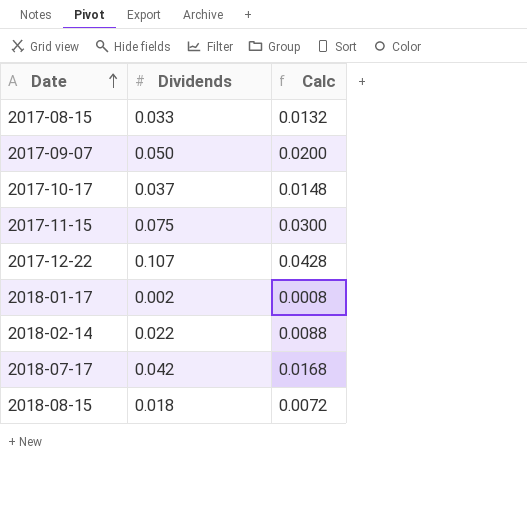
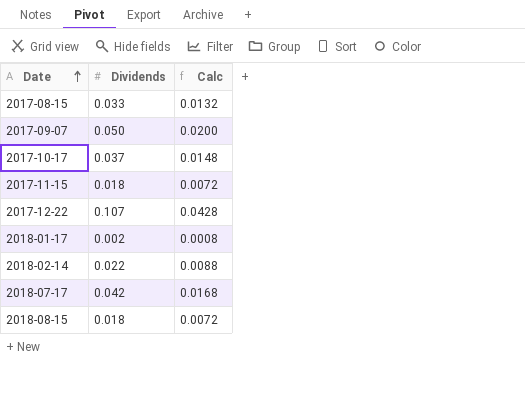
2017-11-15 | Dividends: 0.075 -> 0.018
2017-11-15 | Calc: 0.0300 -> 0.0072

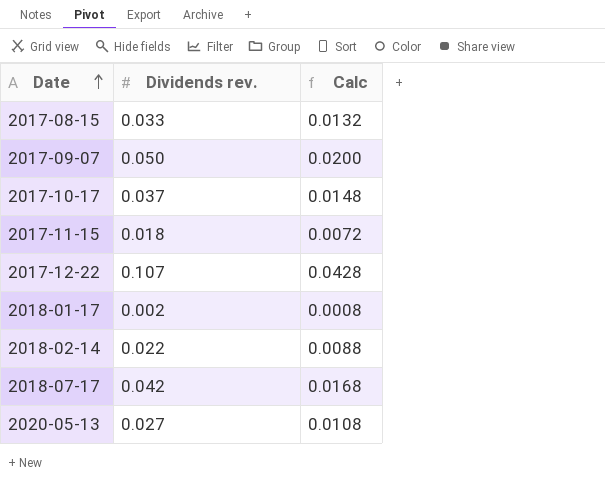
column name: Dividends -> Dividends rev.
row 2018-08-15: 0.018 | 0.0072 -> none
row 2020-05-13: none -> 0.027 | 0.0108

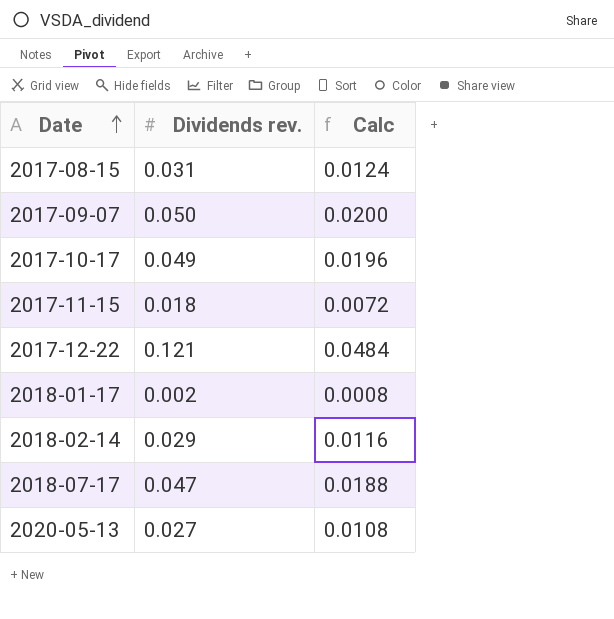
2017-08-15 | Dividends rev.: 0.033 -> 0.031
2017-08-15 | Calc: 0.0132 -> 0.0124
2017-10-17 | Dividends rev.: 0.037 -> 0.049
2017-10-17 | Calc: 0.0148 -> 0.0196
2017-12-22 | Dividends rev.: 0.107 -> 0.121
2017-12-22 | Calc: 0.0428 -> 0.0484
2018-02-14 | Dividends rev.: 0.022 -> 0.029
2018-02-14 | Calc: 0.0088 -> 0.0116
2018-07-17 | Dividends rev.: 0.042 -> 0.047
2018-07-17 | Calc: 0.0168 -> 0.0188

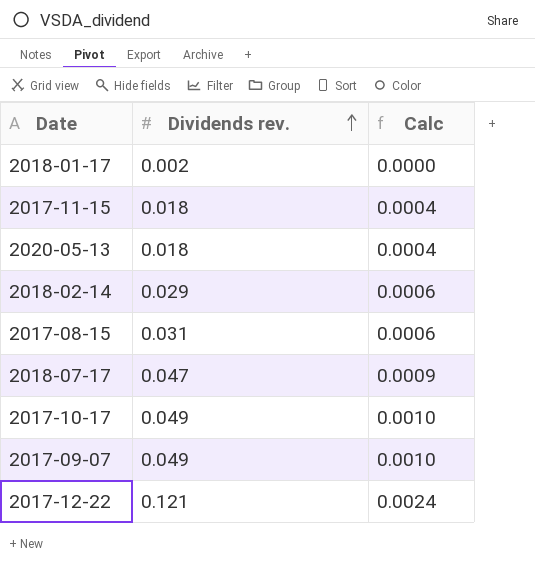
row order: Date ascending -> Dividends rev. ascending
column Calc | formula: [Dividends rev.] * 0.4 -> [Dividends rev.] * 0.02
2020-05-13 | Dividends rev.: 0.027 -> 0.018
2017-09-07 | Dividends rev.: 0.050 -> 0.049

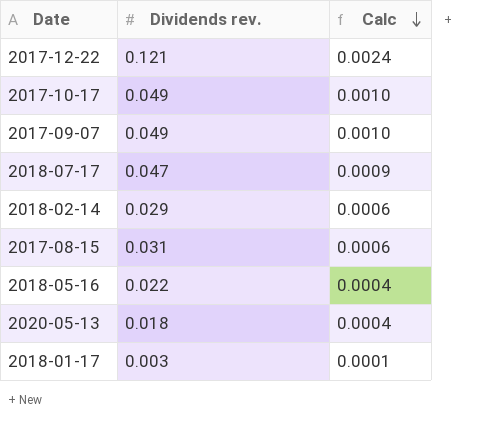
row order: Dividends rev. ascending -> Calc descending
row 2017-11-15: 0.018 | 0.0004 -> none
row 2018-05-16: none -> 0.022 | 0.0004
2018-01-17 | Dividends rev.: 0.002 -> 0.003
2018-01-17 | Calc: 0.0000 -> 0.0001

